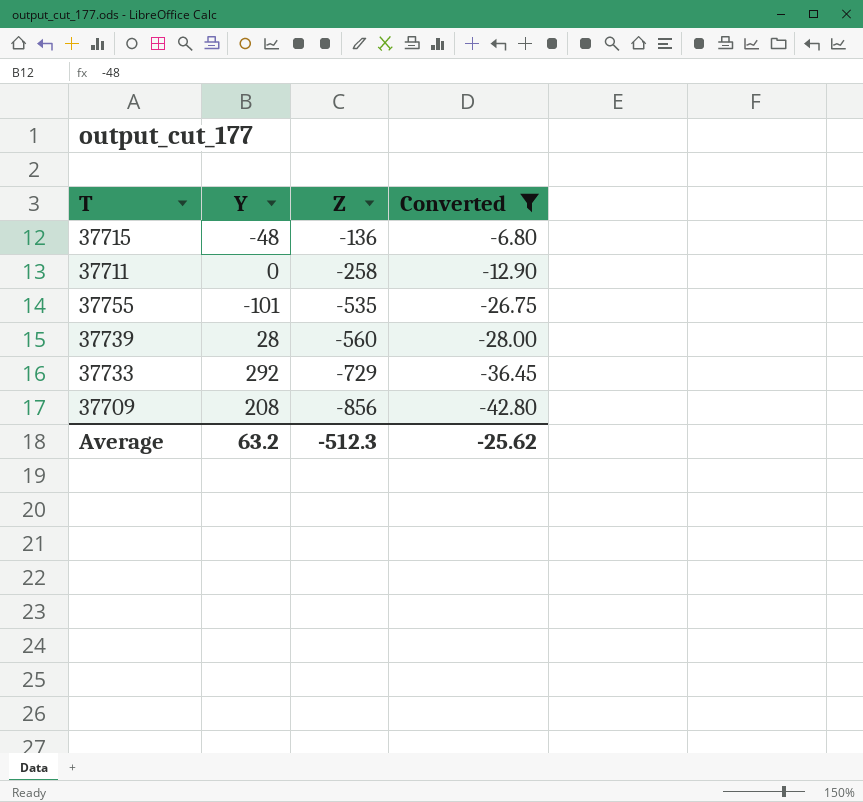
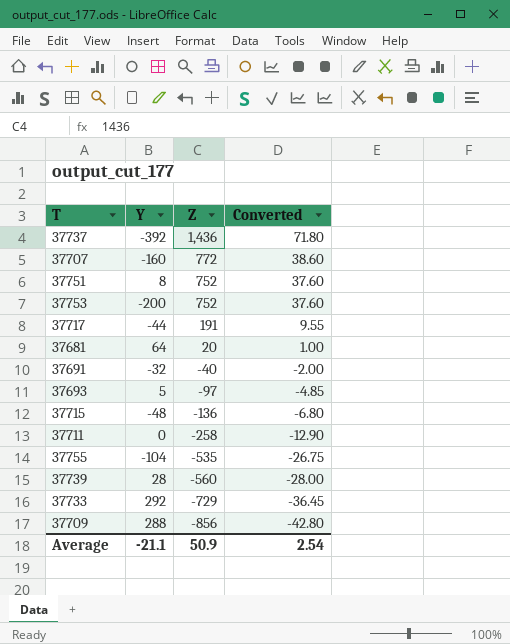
filter: Converted <= -6.80 -> none
37755 | Y: -101 -> -104
37709 | Y: 208 -> 288
Average | Y: 63.2 -> -21.1
Average | Z: -512.3 -> 50.9
Average | Converted: -25.62 -> 2.54

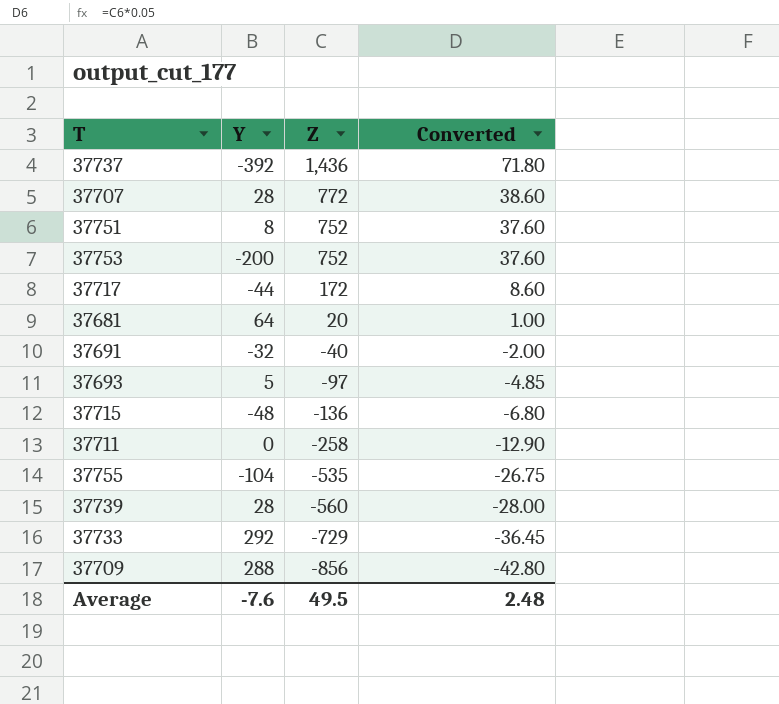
37707 | Y: -160 -> 28
37717 | Z: 191 -> 172
37717 | Converted: 9.55 -> 8.60
Average | Y: -21.1 -> -7.6
Average | Z: 50.9 -> 49.5
Average | Converted: 2.54 -> 2.48

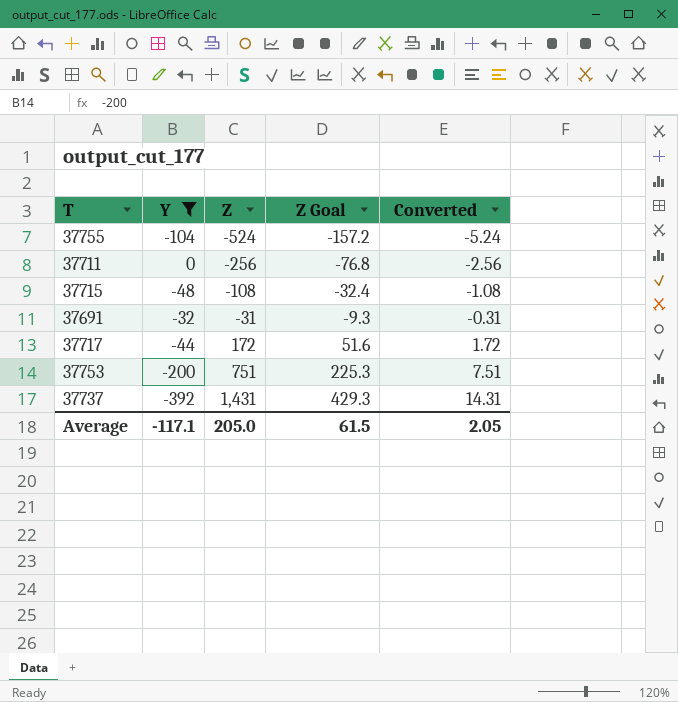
filter: none -> Y <= 0
row order: Z descending -> Z ascending
column Z Goal | formula: none -> [Z] * 0.3
column Converted | formula: [Z] * 0.05 -> [Z] * 0.01
37755 | Z: -535 -> -524
37711 | Z: -258 -> -256
37715 | Z: -136 -> -108
37691 | Z: -40 -> -31
37753 | Z: 752 -> 751
37737 | Z: 1,436 -> 1,431
Average | Y: -7.6 -> -117.1
Average | Z: 49.5 -> 205.0
Average | Converted: 2.48 -> 2.05

